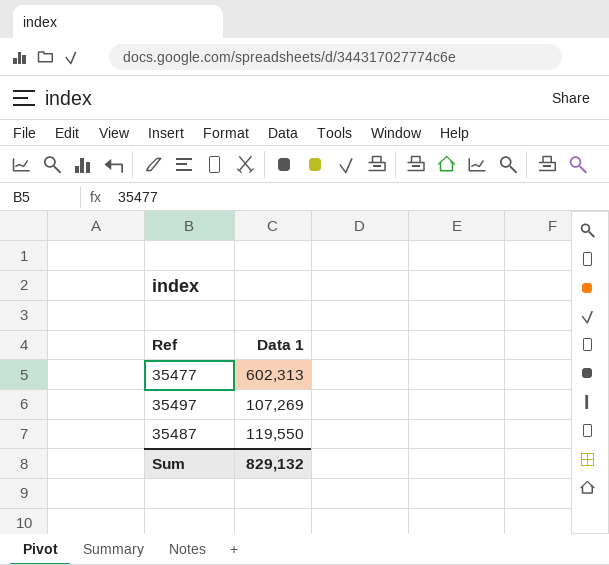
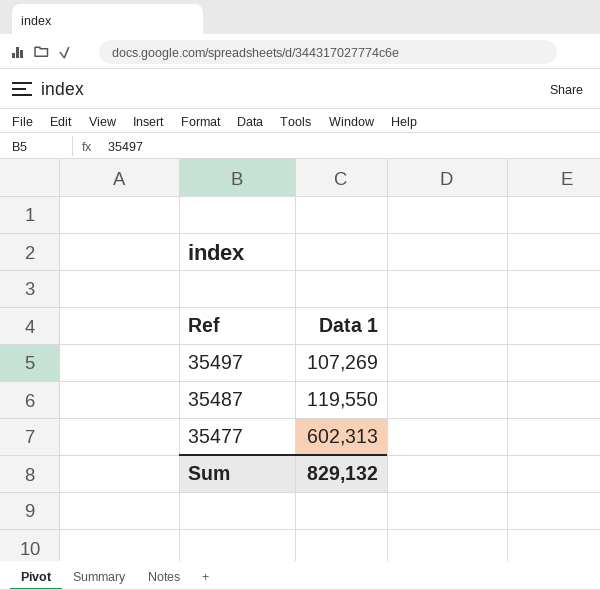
row order: none -> Ref descending

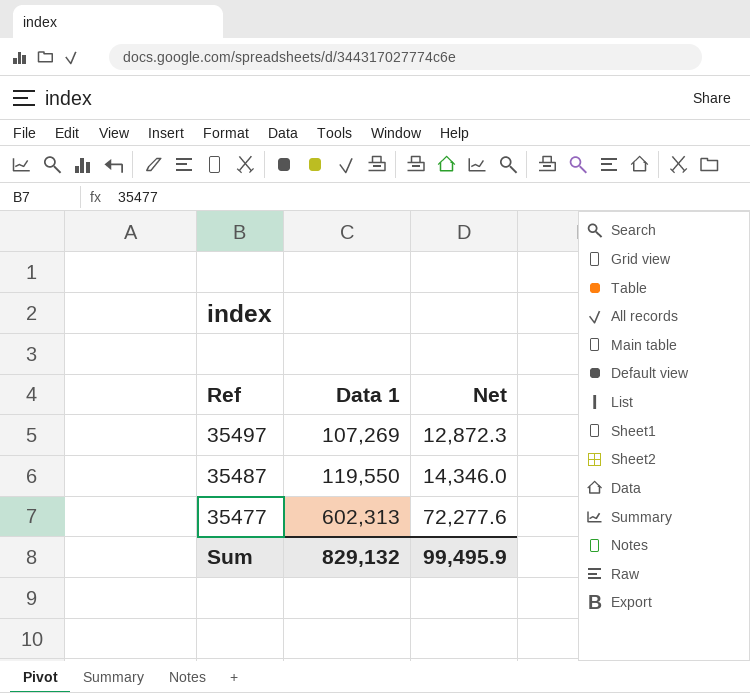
column Net | formula: none -> [Data 1] * 0.12

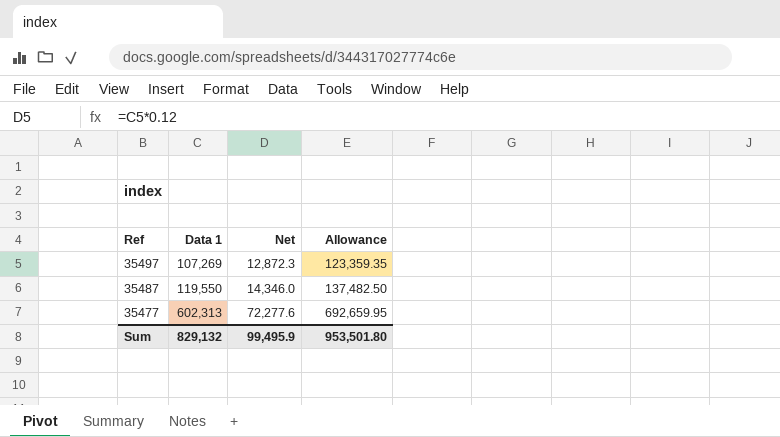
column Allowance | formula: none -> [Data 1] * 1.15

